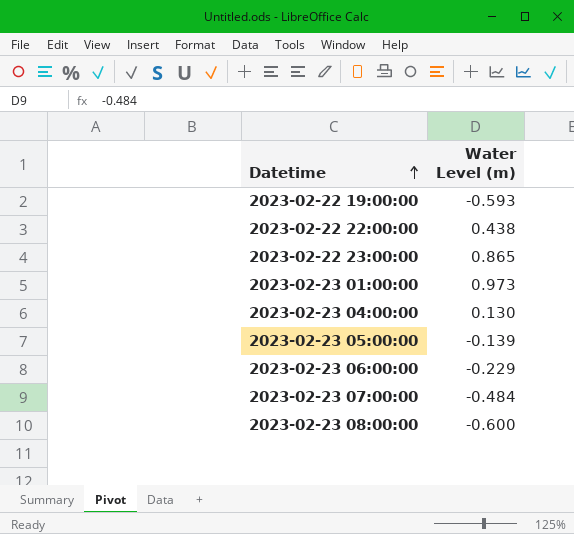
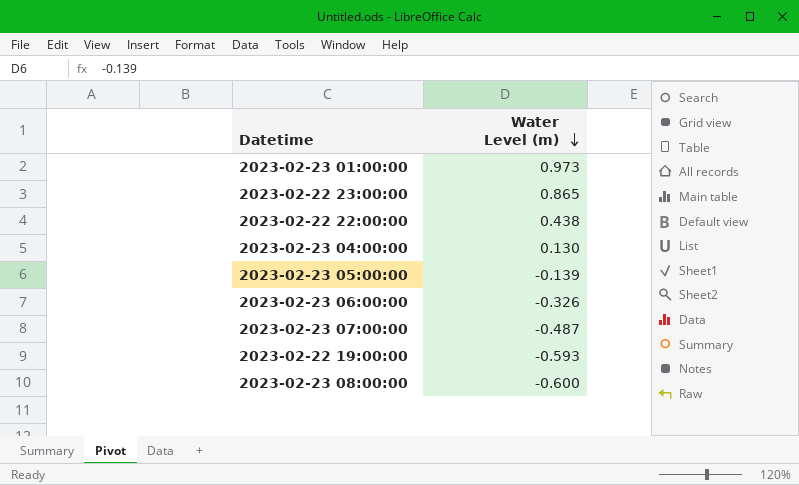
row order: Datetime ascending -> Water Level (m) descending
2023-02-23 06:00:00 | Water Level (m): -0.229 -> -0.326
2023-02-23 07:00:00 | Water Level (m): -0.484 -> -0.487

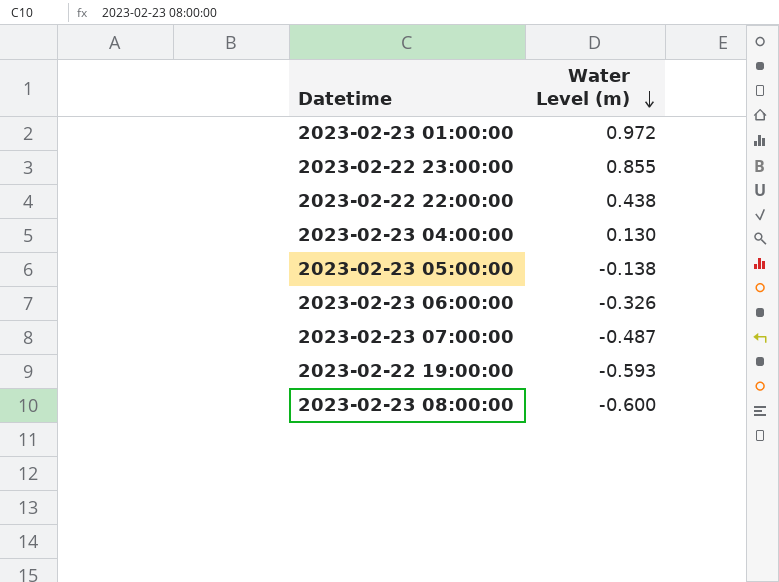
2023-02-23 01:00:00 | Water Level (m): 0.973 -> 0.972
2023-02-22 23:00:00 | Water Level (m): 0.865 -> 0.855
2023-02-23 05:00:00 | Water Level (m): -0.139 -> -0.138

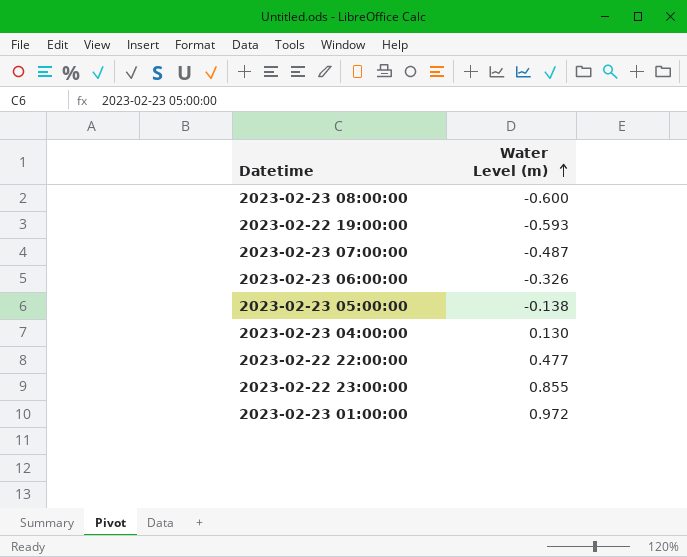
row order: Water Level (m) descending -> Water Level (m) ascending
2023-02-22 22:00:00 | Water Level (m): 0.438 -> 0.477

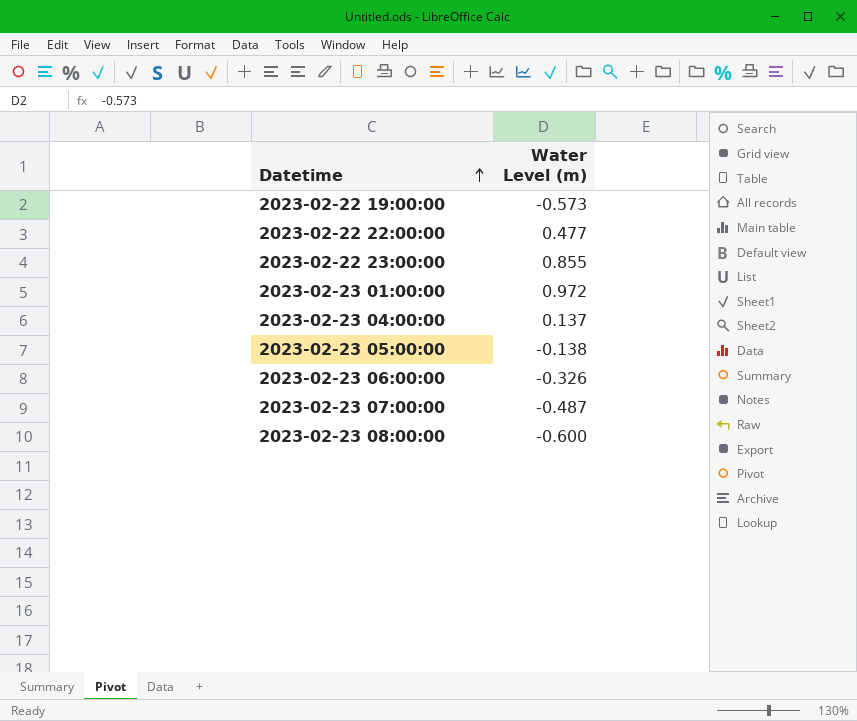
row order: Water Level (m) ascending -> Datetime ascending
2023-02-22 19:00:00 | Water Level (m): -0.593 -> -0.573
2023-02-23 04:00:00 | Water Level (m): 0.130 -> 0.137

